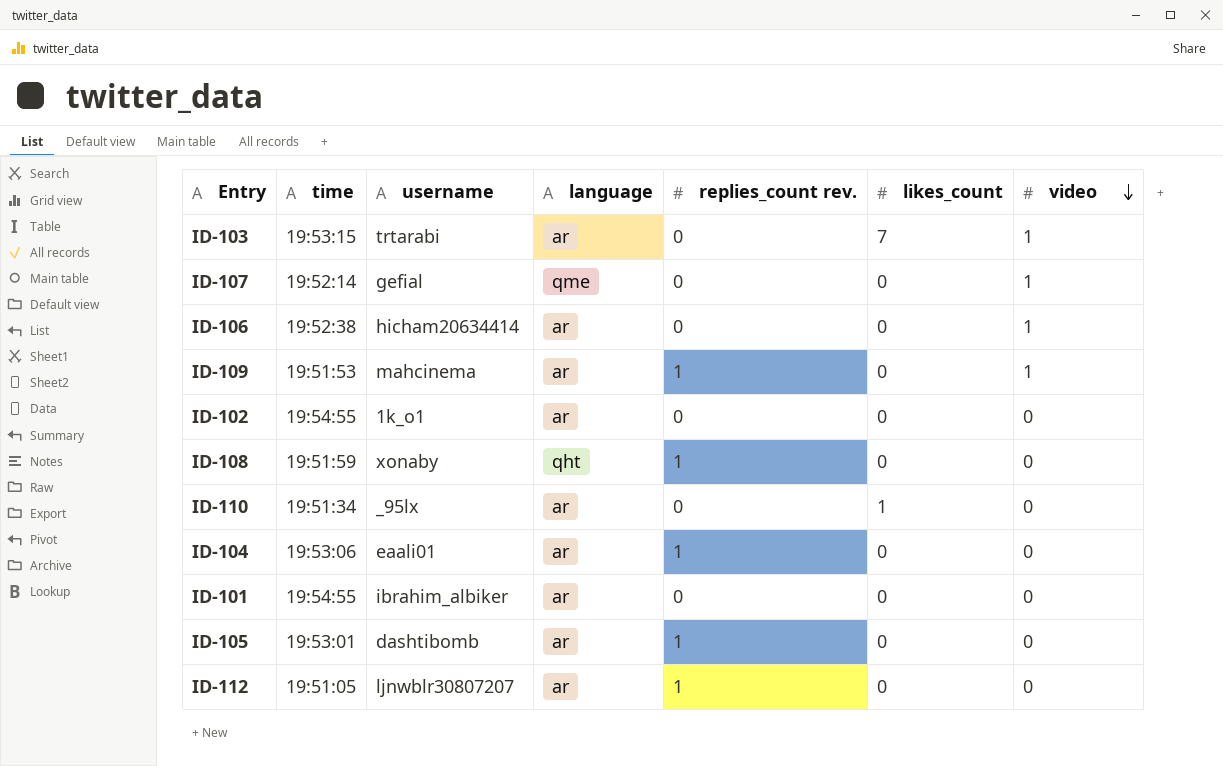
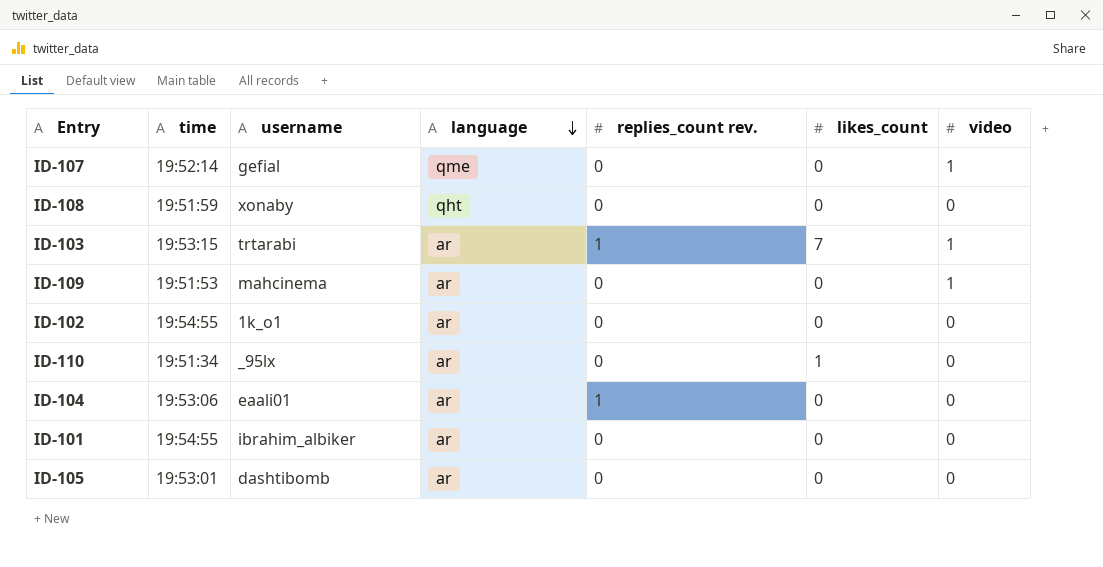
row order: video descending -> language descending
row ID-106: 19:52:38 | hicham20634414 | ar | 0 | 0 | 1 -> none
row ID-112: 19:51:05 | ljnwblr30807207 | ar | 1 | 0 | 0 -> none
ID-108 | replies_count rev.: 1 -> 0
ID-103 | replies_count rev.: 0 -> 1
ID-109 | replies_count rev.: 1 -> 0
ID-105 | replies_count rev.: 1 -> 0

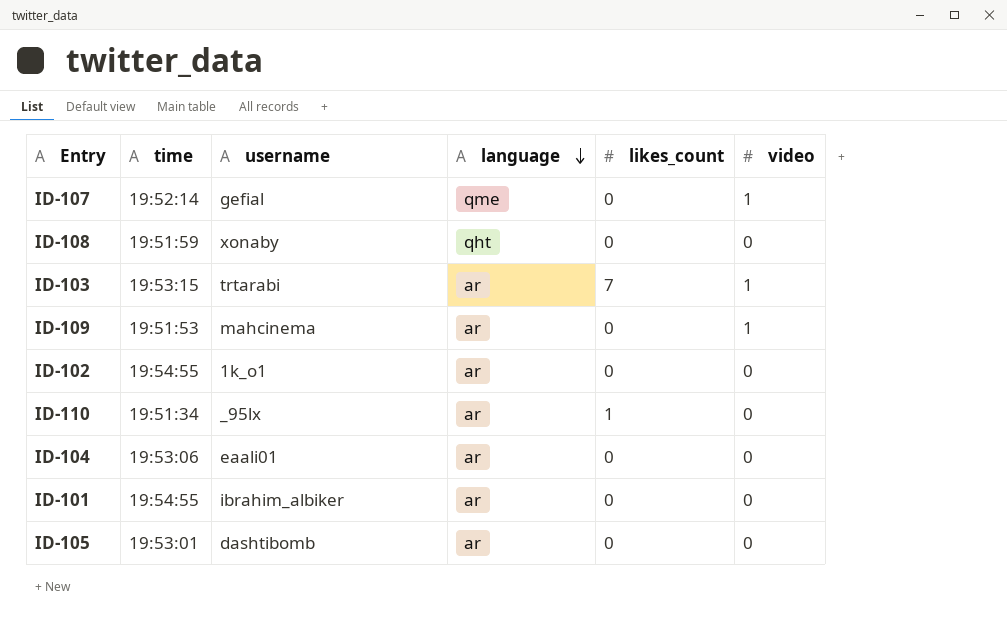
column replies_count rev. | position: 5 -> none

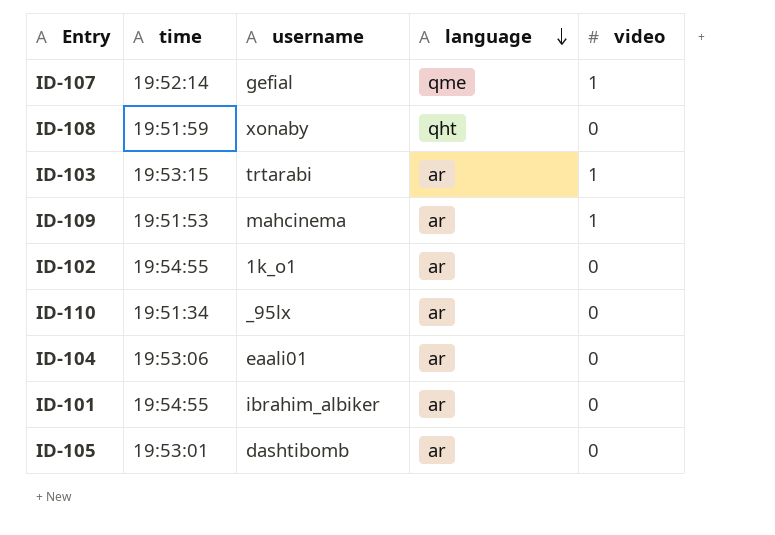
column likes_count | position: 5 -> none

